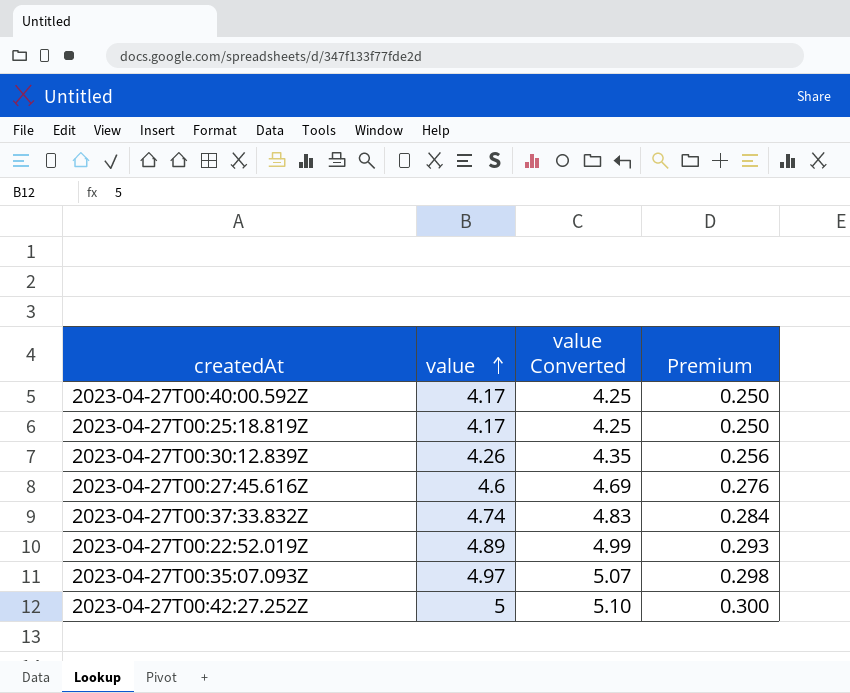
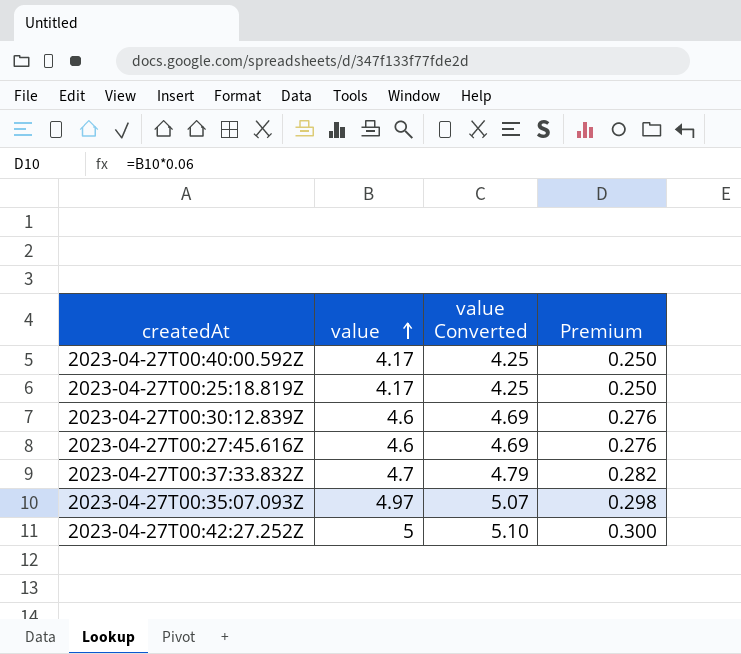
row 2023-04-27T00:22:52.019Z: 4.89 | 4.99 | 0.293 -> none
2023-04-27T00:30:12.839Z | value: 4.26 -> 4.6
2023-04-27T00:30:12.839Z | value Converted: 4.35 -> 4.69
2023-04-27T00:30:12.839Z | Premium: 0.256 -> 0.276
2023-04-27T00:37:33.832Z | value: 4.74 -> 4.7
2023-04-27T00:37:33.832Z | value Converted: 4.83 -> 4.79
2023-04-27T00:37:33.832Z | Premium: 0.284 -> 0.282

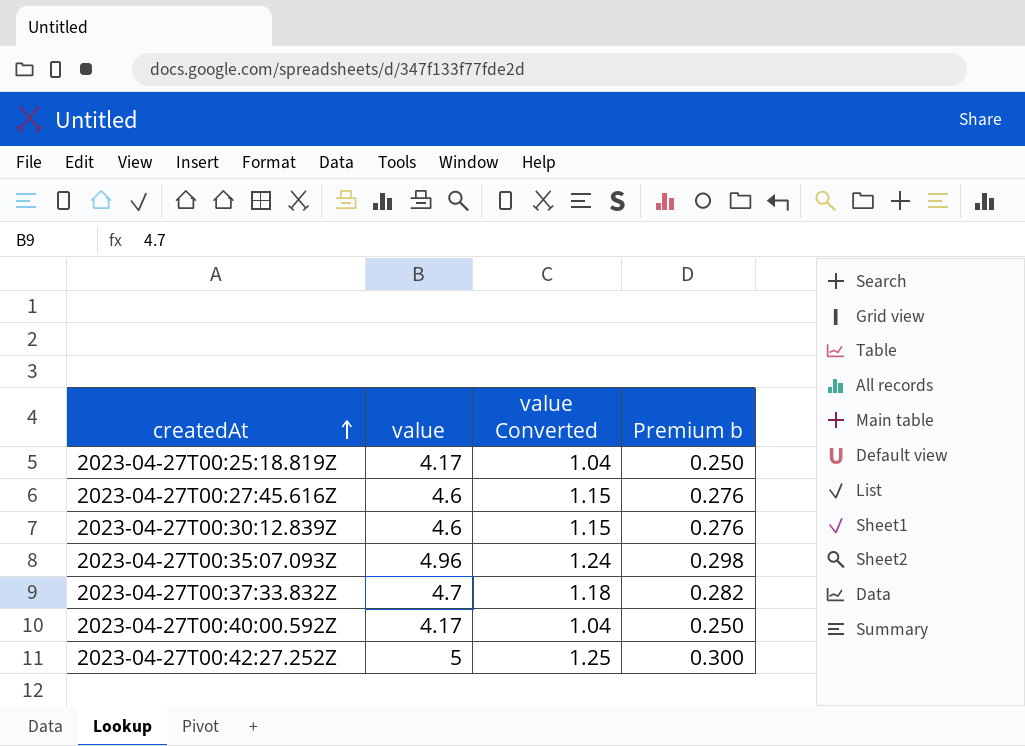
row order: value ascending -> createdAt ascending
column value Converted | formula: [value] * 1.02 -> [value] * 0.25
column name: Premium -> Premium b
2023-04-27T00:35:07.093Z | value: 4.97 -> 4.96

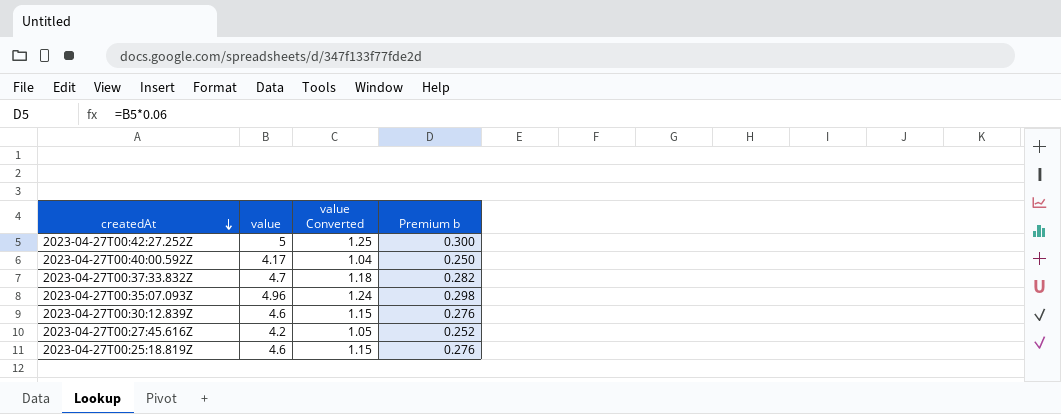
row order: createdAt ascending -> createdAt descending
2023-04-27T00:27:45.616Z | value: 4.6 -> 4.2
2023-04-27T00:27:45.616Z | value Converted: 1.15 -> 1.05
2023-04-27T00:27:45.616Z | Premium b: 0.276 -> 0.252
2023-04-27T00:25:18.819Z | value: 4.17 -> 4.6
2023-04-27T00:25:18.819Z | value Converted: 1.04 -> 1.15
2023-04-27T00:25:18.819Z | Premium b: 0.250 -> 0.276

